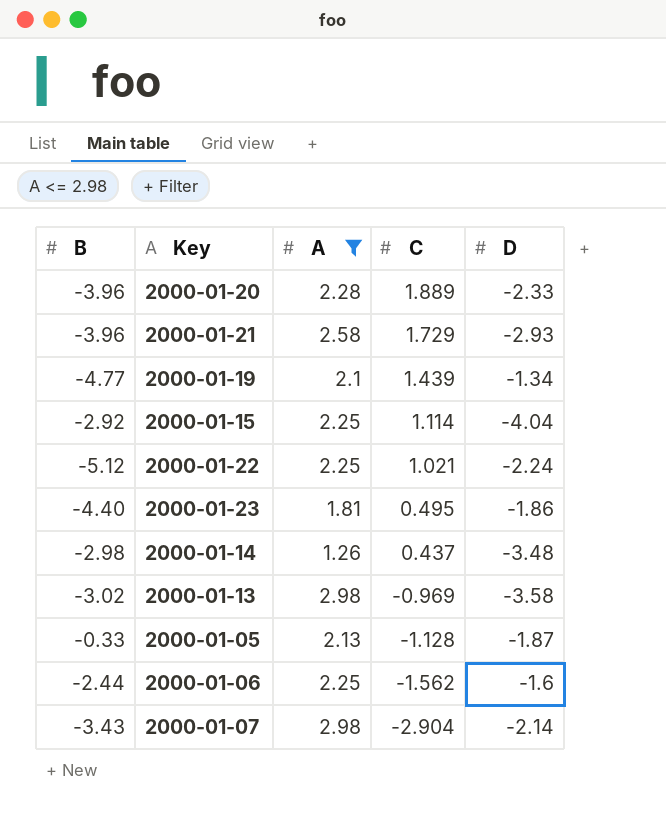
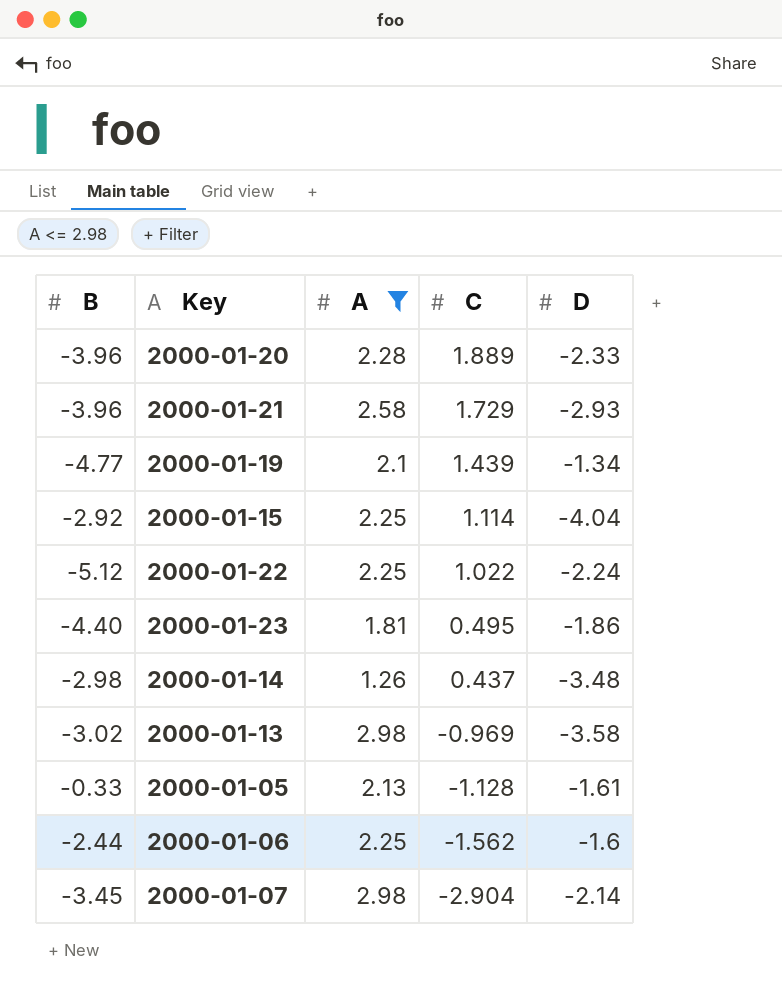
2000-01-22 | C: 1.021 -> 1.022
2000-01-05 | D: -1.87 -> -1.61
2000-01-07 | B: -3.43 -> -3.45

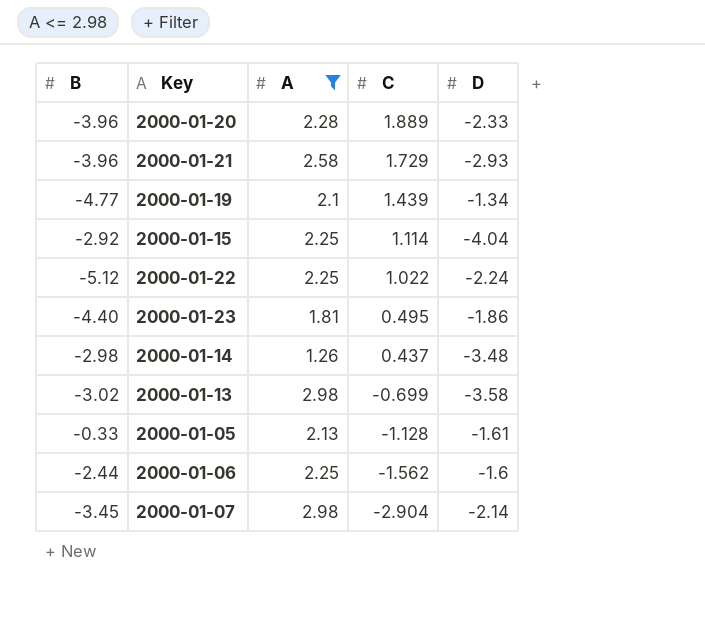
2000-01-13 | C: -0.969 -> -0.699

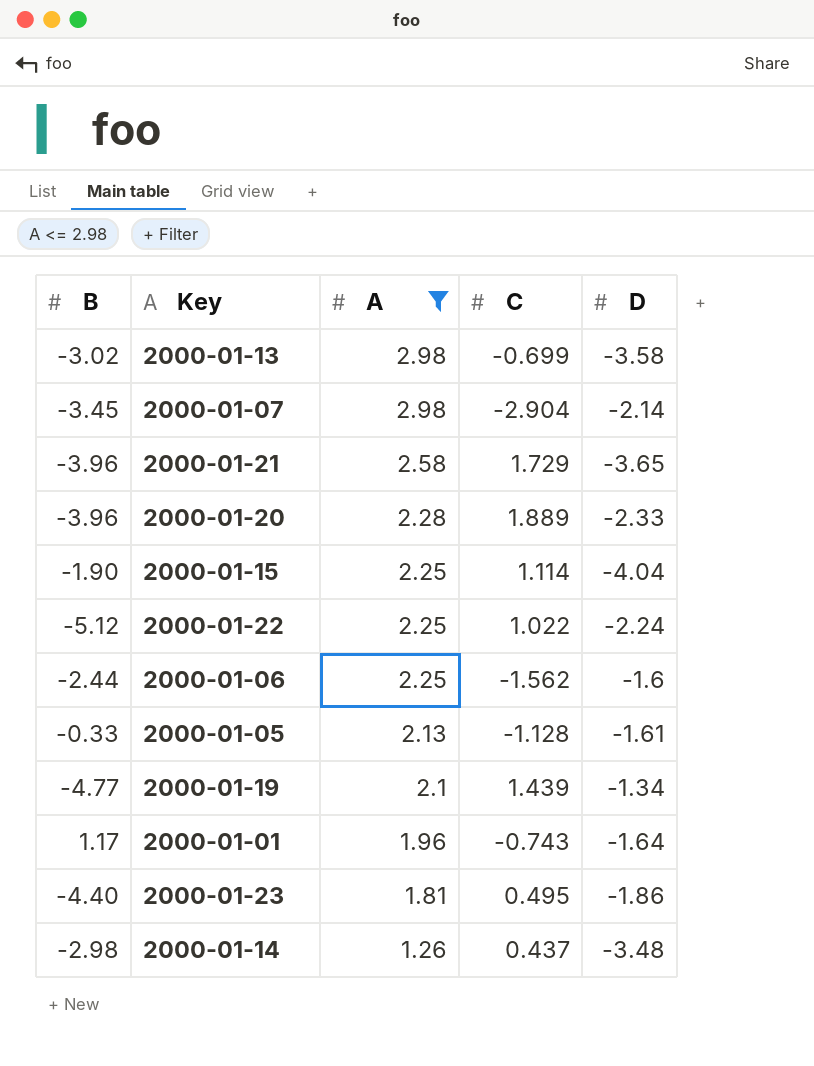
row order: C descending -> A descending
2000-01-21 | D: -2.93 -> -3.65
2000-01-15 | B: -2.92 -> -1.90
row 2000-01-01: none -> 1.17 | 1.96 | -0.743 | -1.64

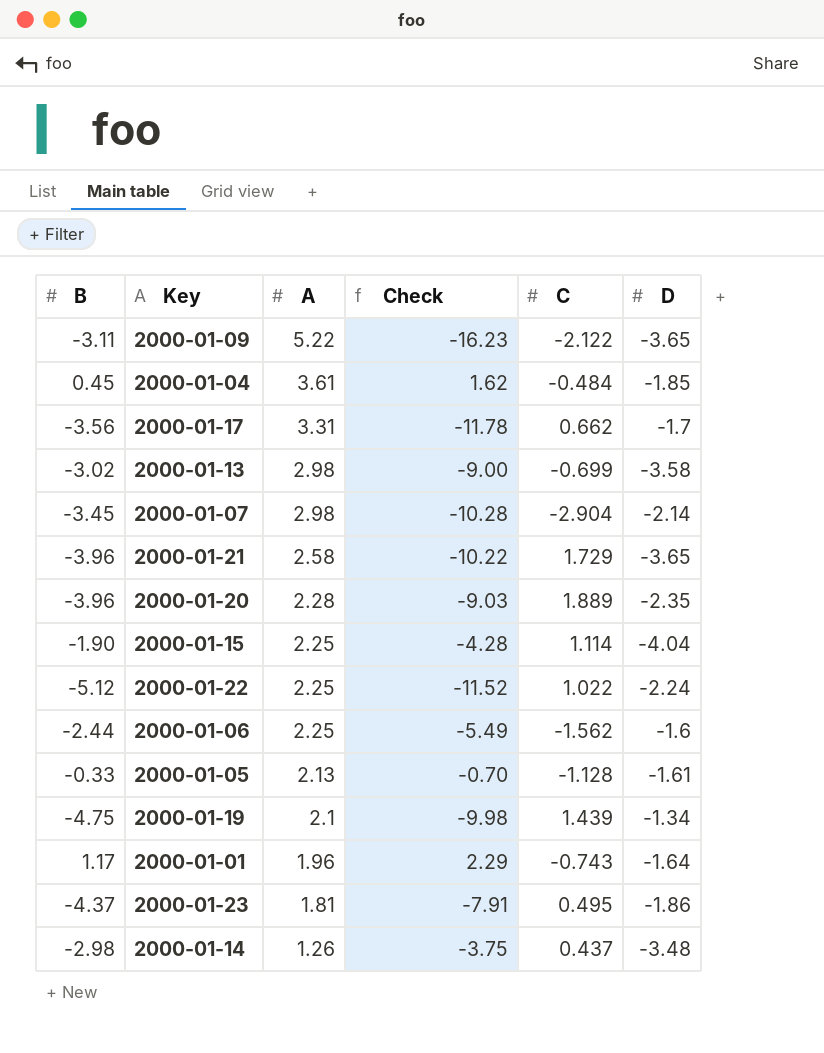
filter: A <= 2.98 -> none
column Check | formula: none -> [B] * [A]
2000-01-20 | D: -2.33 -> -2.35
2000-01-19 | B: -4.77 -> -4.75
2000-01-23 | B: -4.40 -> -4.37

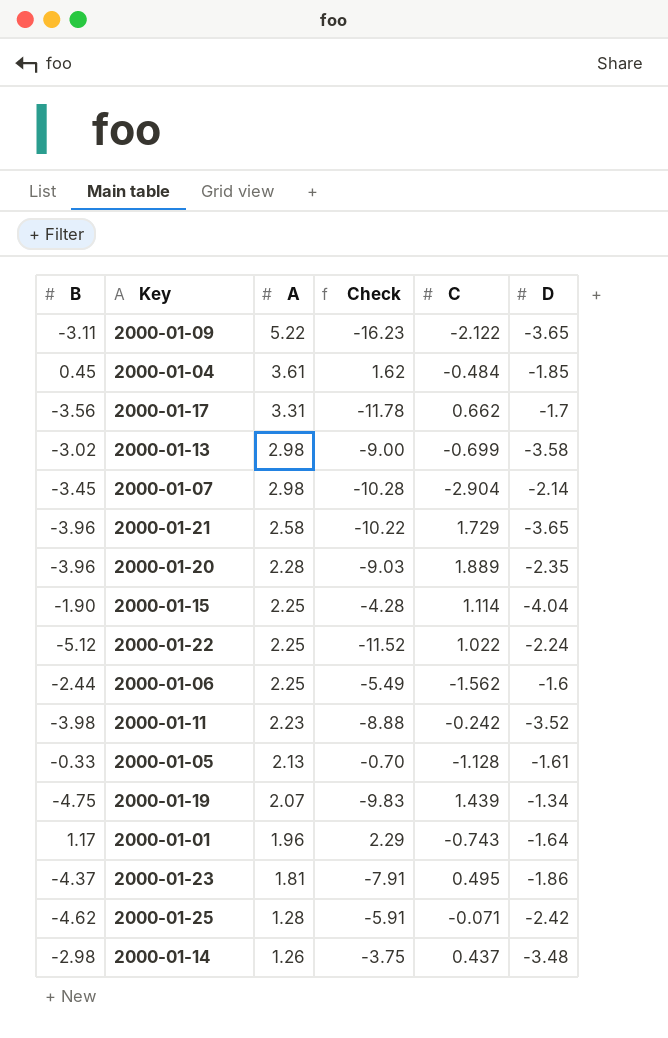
row 2000-01-11: none -> -3.98 | 2.23 | -8.88 | -0.242 | -3.52
2000-01-19 | A: 2.1 -> 2.07
2000-01-19 | Check: -9.98 -> -9.83
row 2000-01-25: none -> -4.62 | 1.28 | -5.91 | -0.071 | -2.42

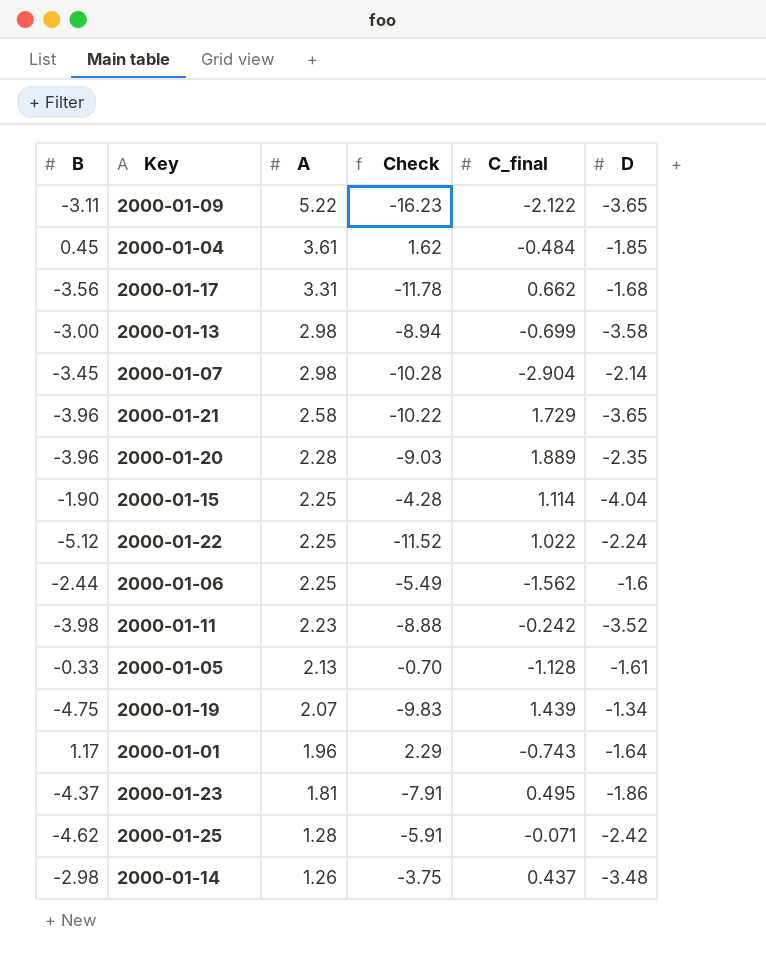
column name: C -> C_final
2000-01-17 | D: -1.7 -> -1.68
2000-01-13 | B: -3.02 -> -3.00
2000-01-13 | Check: -9.00 -> -8.94

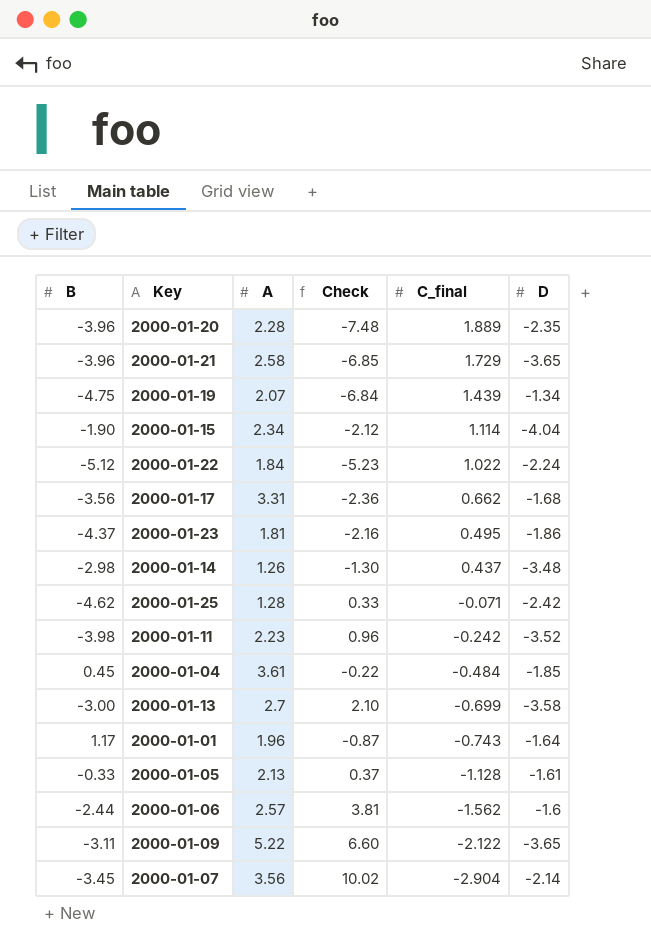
row order: A descending -> C_final descending
column Check | formula: [B] * [A] -> [B] * [C_final]
2000-01-15 | A: 2.25 -> 2.34
2000-01-22 | A: 2.25 -> 1.84
2000-01-13 | A: 2.98 -> 2.7
2000-01-06 | A: 2.25 -> 2.57
2000-01-07 | A: 2.98 -> 3.56

